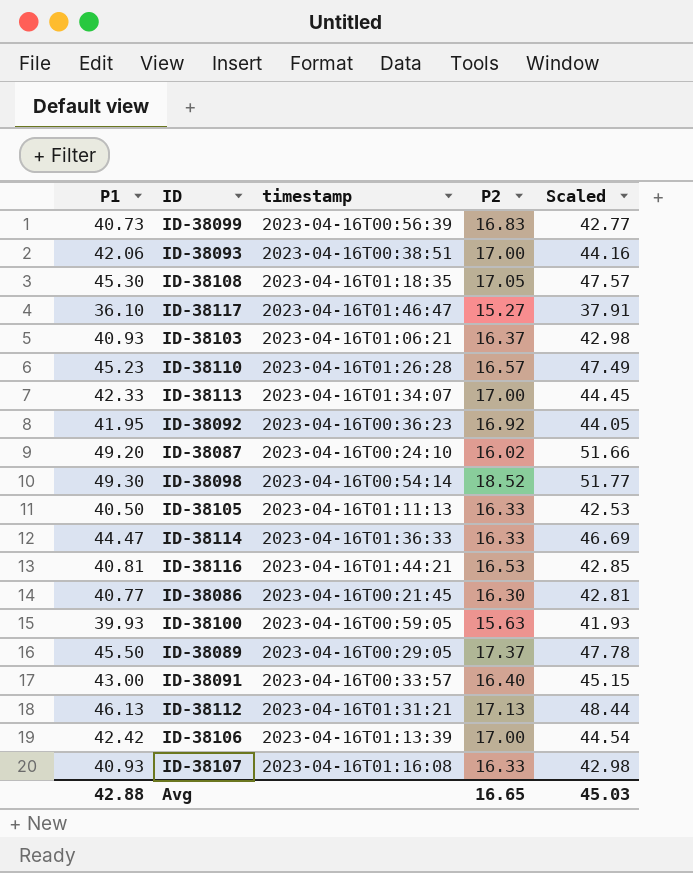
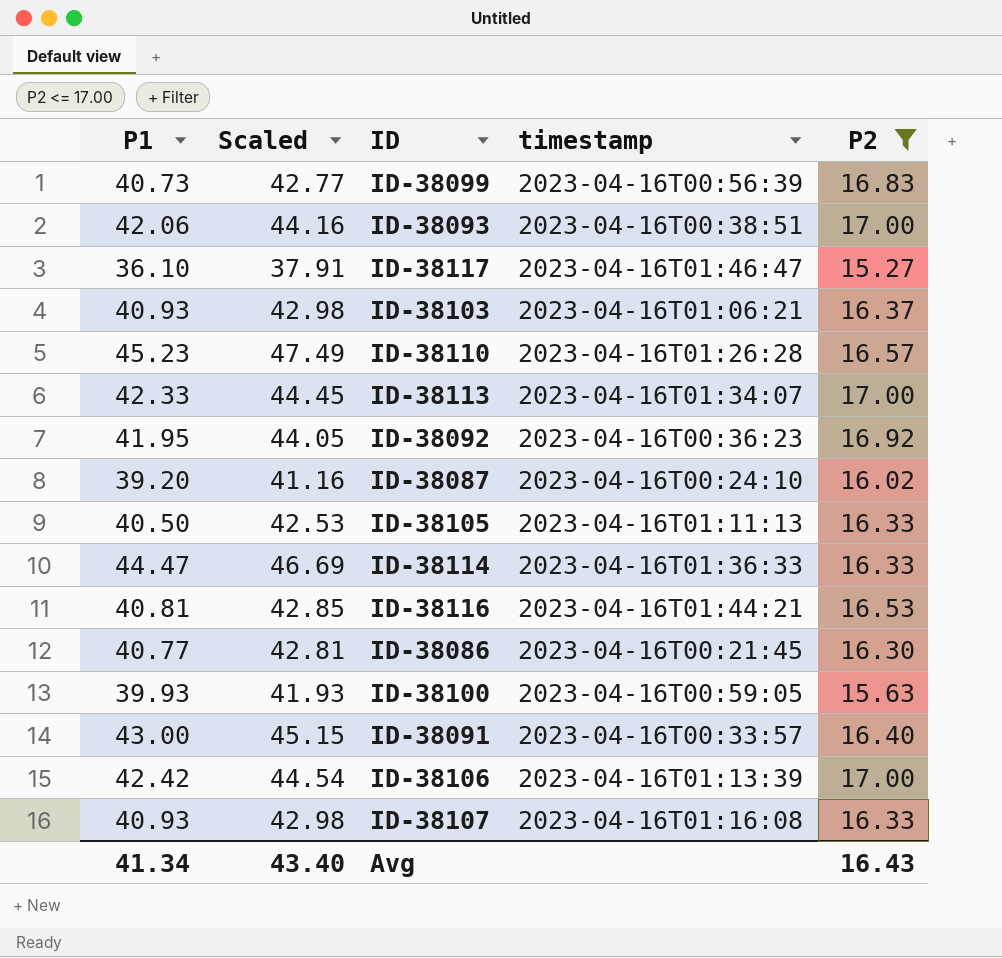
filter: none -> P2 <= 17.00
column Scaled | position: 5 -> 2
ID-38087 | P1: 49.20 -> 39.20
ID-38087 | Scaled: 51.66 -> 41.16
Avg | P1: 42.88 -> 41.34
Avg | Scaled: 45.03 -> 43.40
Avg | P2: 16.65 -> 16.43

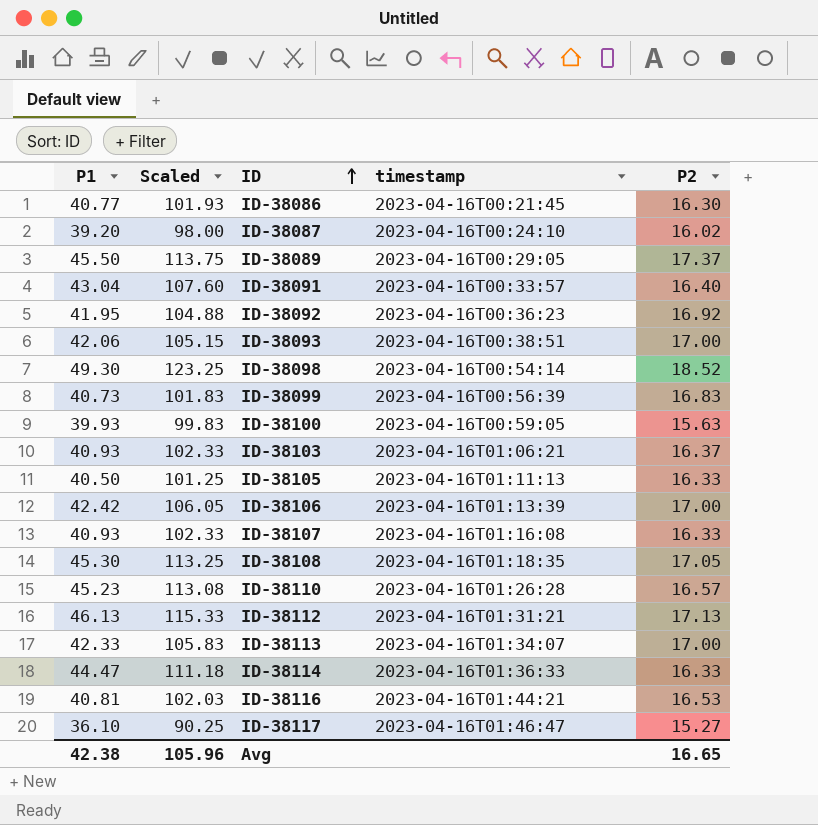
filter: P2 <= 17.00 -> none
row order: none -> ID ascending
column Scaled | formula: [P1] * 1.05 -> [P1] * 2.5
ID-38091 | P1: 43.00 -> 43.04
Avg | P1: 41.34 -> 42.38
Avg | Scaled: 43.40 -> 105.96
Avg | P2: 16.43 -> 16.65

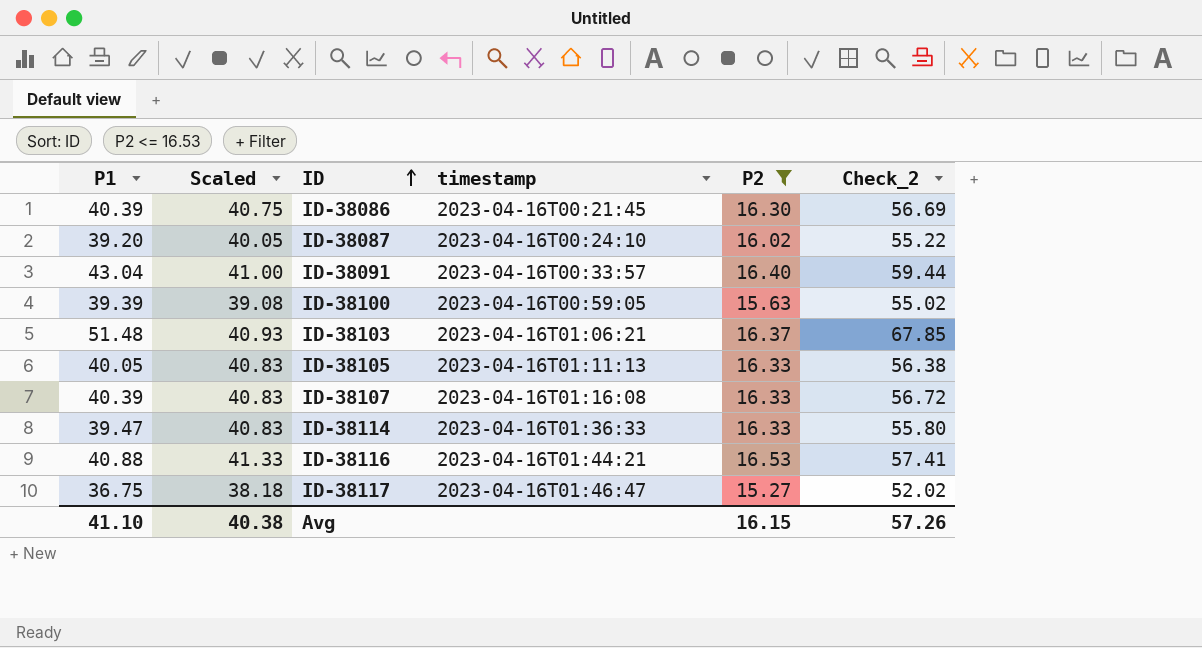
filter: none -> P2 <= 16.53
column Scaled | formula: [P1] * 2.5 -> [P2] * 2.5
column Check_2 | formula: none -> [P1] + [P2]
ID-38086 | P1: 40.77 -> 40.39
ID-38100 | P1: 39.93 -> 39.39
ID-38103 | P1: 40.93 -> 51.48
ID-38105 | P1: 40.50 -> 40.05
ID-38107 | P1: 40.93 -> 40.39
ID-38114 | P1: 44.47 -> 39.47
ID-38116 | P1: 40.81 -> 40.88
ID-38117 | P1: 36.10 -> 36.75
Avg | P1: 42.38 -> 41.10
Avg | Scaled: 105.96 -> 40.38
Avg | P2: 16.65 -> 16.15

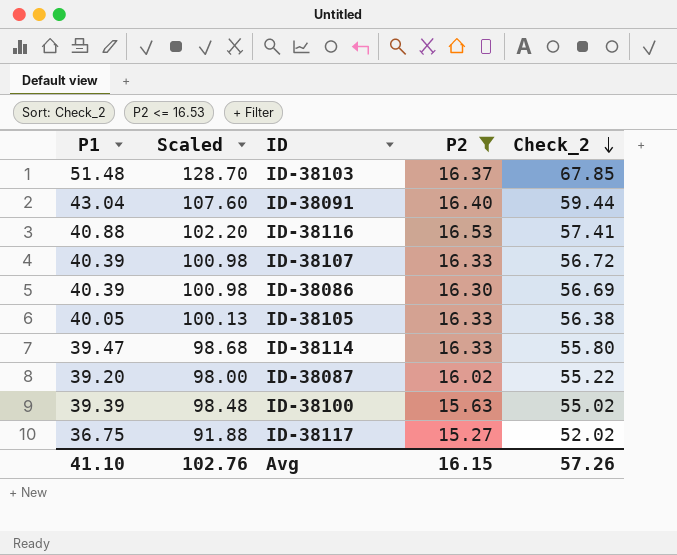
row order: ID ascending -> Check_2 descending
column timestamp | position: 4 -> none
column Scaled | formula: [P2] * 2.5 -> [P1] * 2.5
Avg | Scaled: 40.38 -> 102.76

